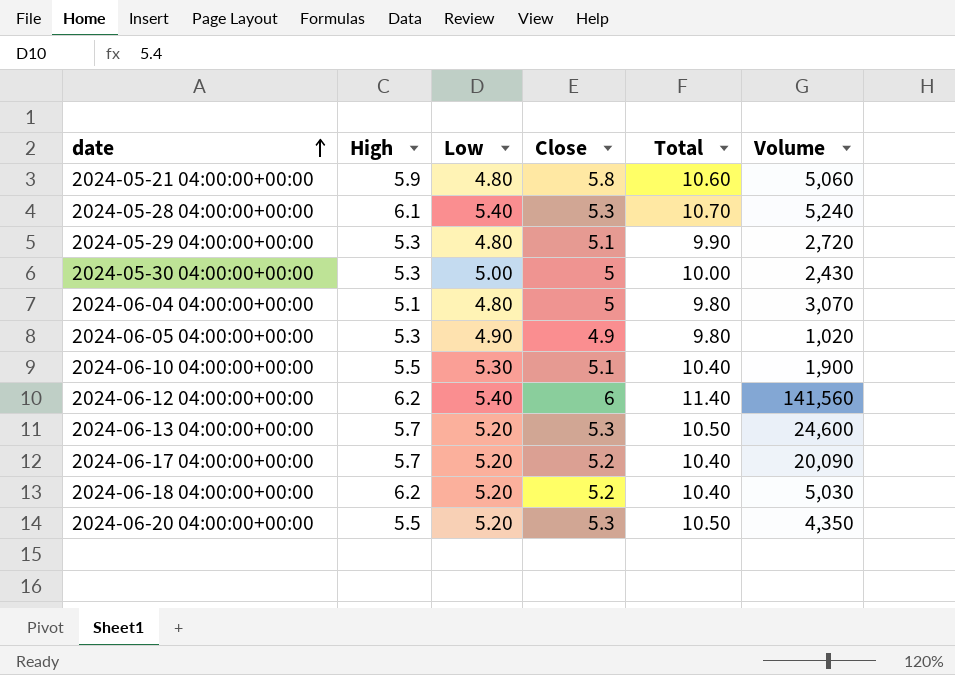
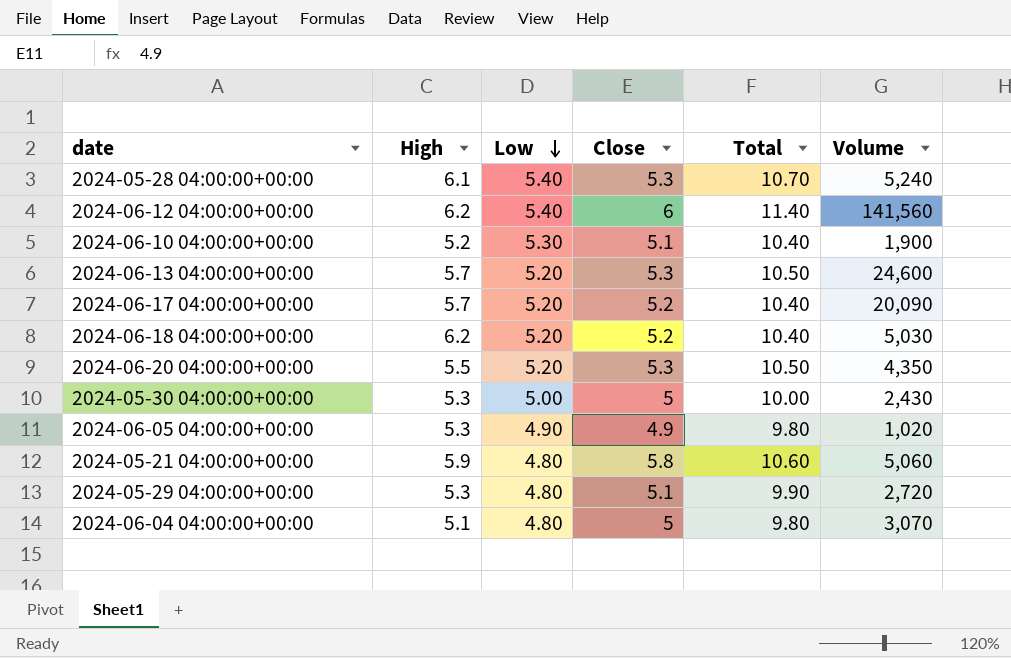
row order: date ascending -> Low descending
2024-06-10 04:00:00+00:00 | High: 5.5 -> 5.2

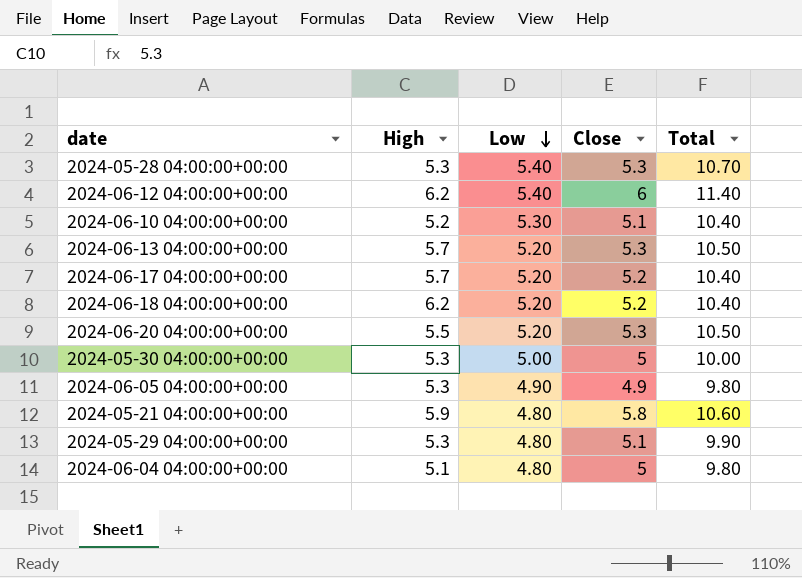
column Volume | position: 6 -> none
2024-05-28 04:00:00+00:00 | High: 6.1 -> 5.3

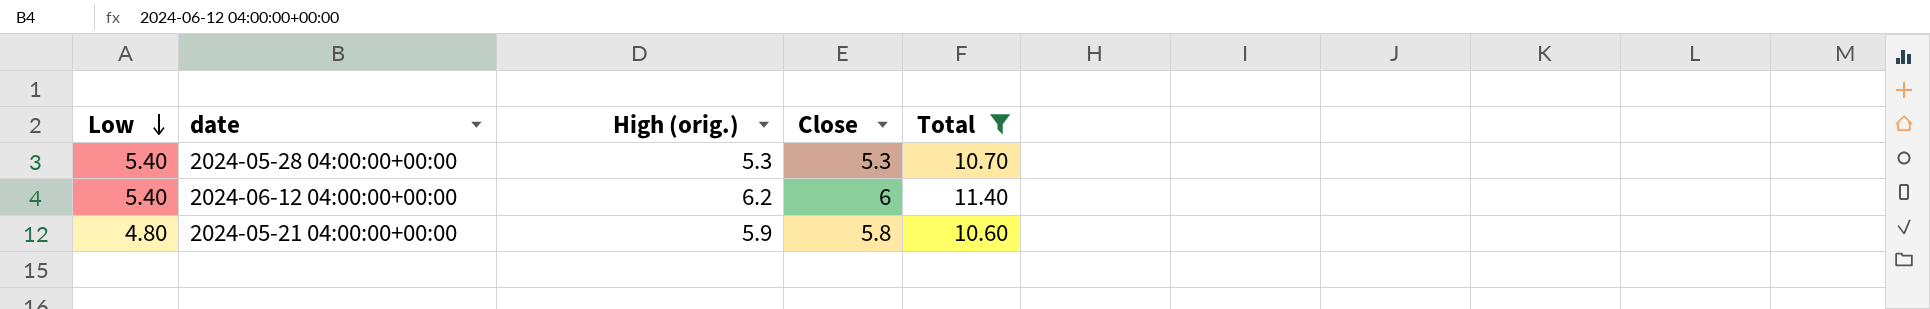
filter: none -> Total >= 10.60
column Low | position: 3 -> 1
column name: High -> High (orig.)

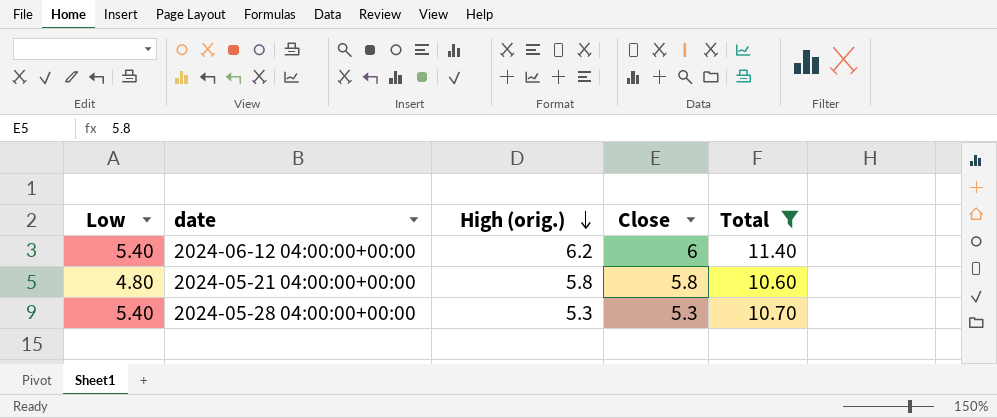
row order: Low descending -> High (orig.) descending
2024-05-21 04:00:00+00:00 | High (orig.): 5.9 -> 5.8

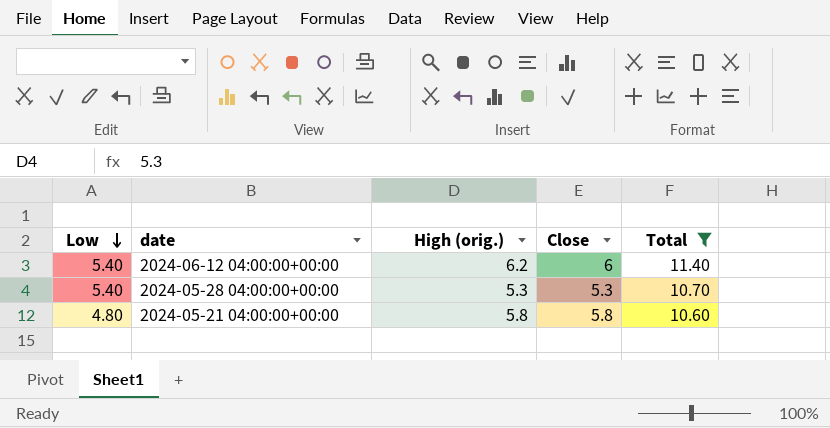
row order: High (orig.) descending -> Low descending

